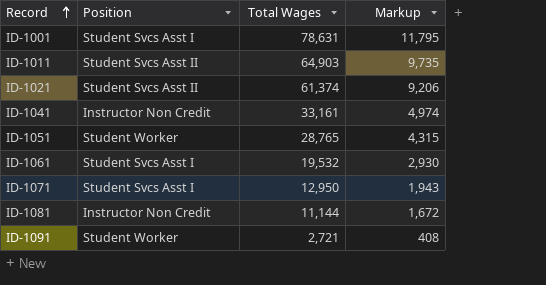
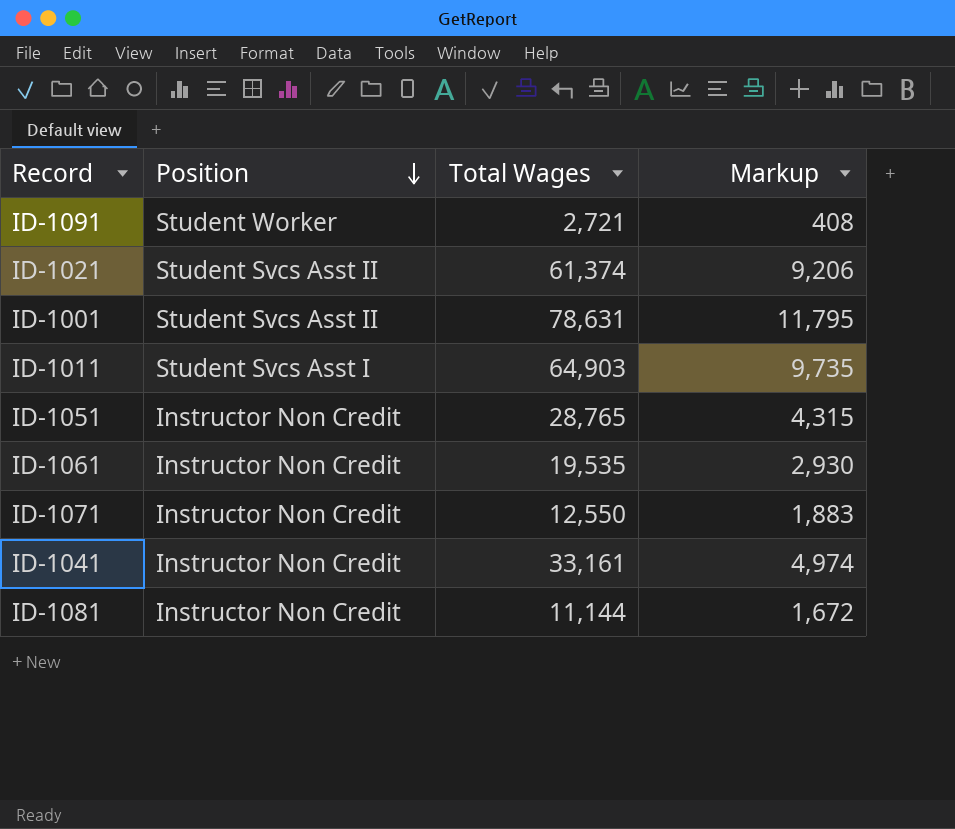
row order: Record ascending -> Position descending
ID-1001 | Position: Student Svcs Asst I -> Student Svcs Asst II
ID-1011 | Position: Student Svcs Asst II -> Student Svcs Asst I
ID-1051 | Position: Student Worker -> Instructor Non Credit
ID-1061 | Position: Student Svcs Asst I -> Instructor Non Credit
ID-1061 | Total Wages: 19,532 -> 19,535
ID-1071 | Position: Student Svcs Asst I -> Instructor Non Credit
ID-1071 | Total Wages: 12,950 -> 12,550
ID-1071 | Markup: 1,943 -> 1,883

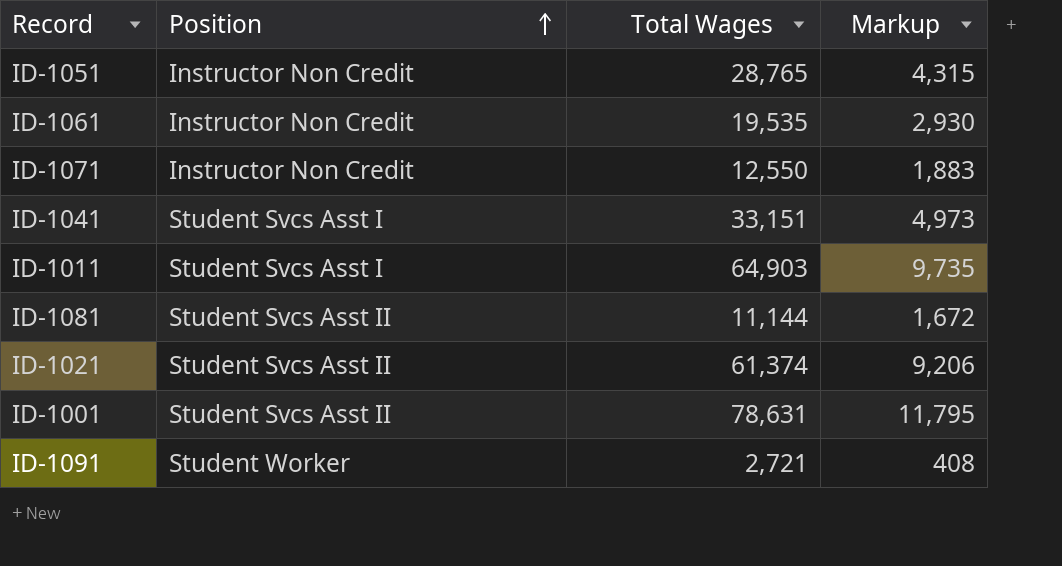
row order: Position descending -> Position ascending
ID-1041 | Position: Instructor Non Credit -> Student Svcs Asst I
ID-1041 | Total Wages: 33,161 -> 33,151
ID-1041 | Markup: 4,974 -> 4,973
ID-1081 | Position: Instructor Non Credit -> Student Svcs Asst II

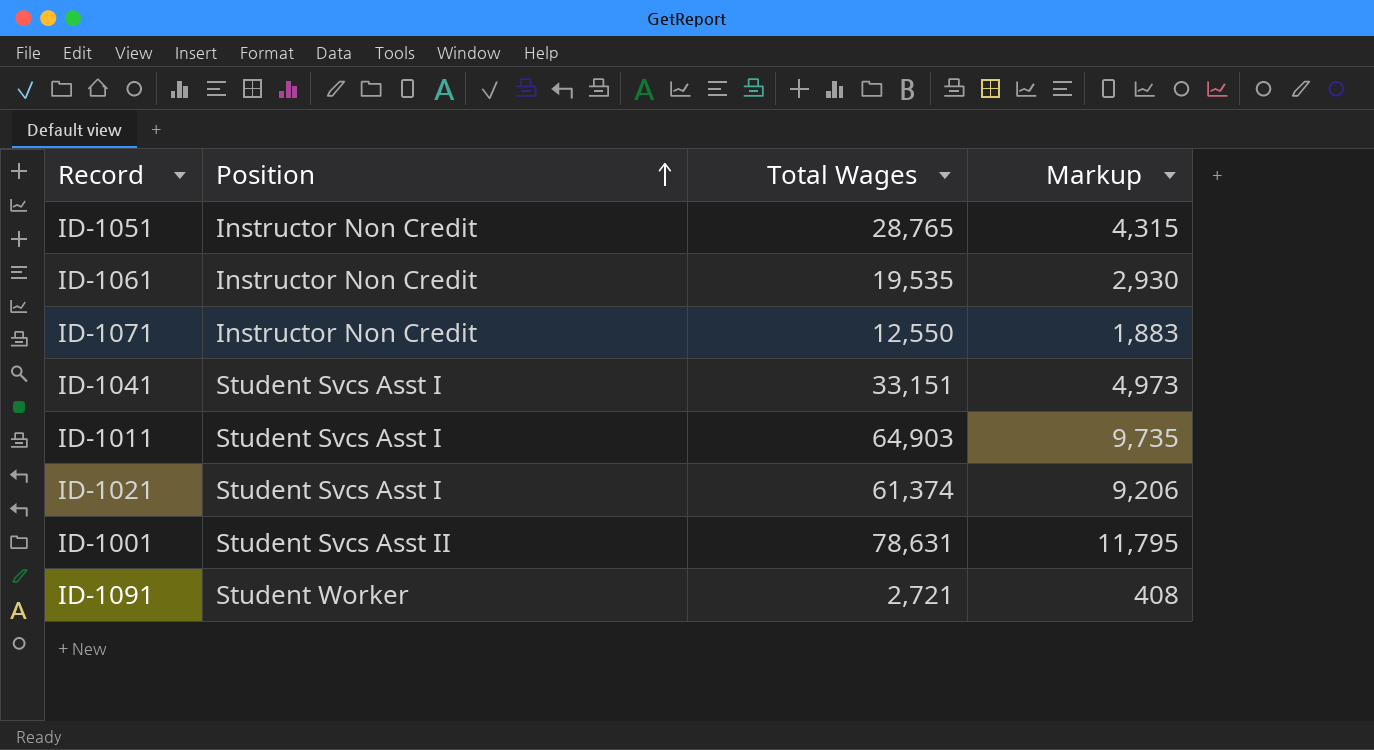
row ID-1081: Student Svcs Asst II | 11,144 | 1,672 -> none
ID-1021 | Position: Student Svcs Asst II -> Student Svcs Asst I

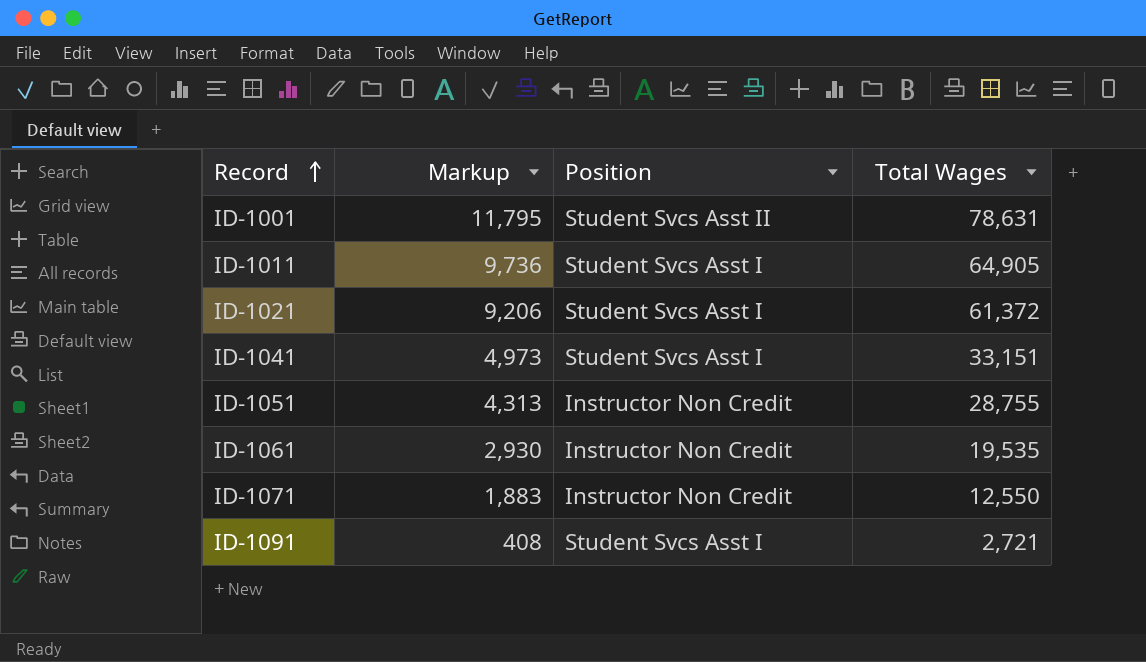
row order: Position ascending -> Record ascending
column Markup | position: 4 -> 2
ID-1011 | Markup: 9,735 -> 9,736
ID-1011 | Total Wages: 64,903 -> 64,905
ID-1021 | Total Wages: 61,374 -> 61,372
ID-1051 | Markup: 4,315 -> 4,313
ID-1051 | Total Wages: 28,765 -> 28,755
ID-1091 | Position: Student Worker -> Student Svcs Asst I

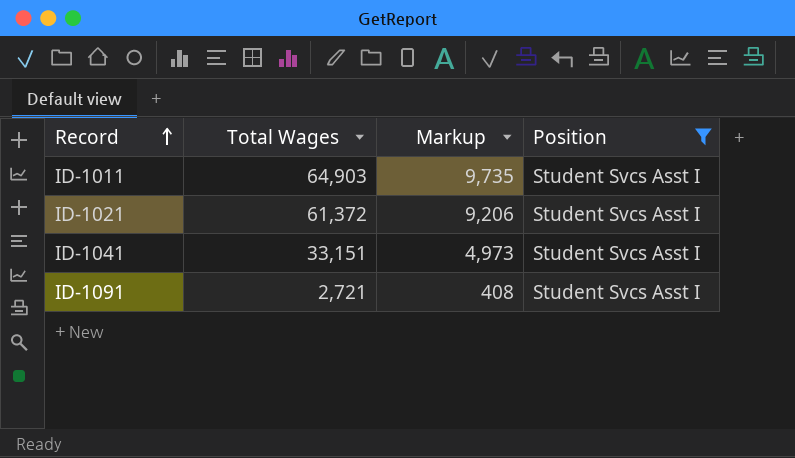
filter: none -> Position = Student Svcs Asst I
column Total Wages | position: 4 -> 2
ID-1011 | Total Wages: 64,905 -> 64,903
ID-1011 | Markup: 9,736 -> 9,735

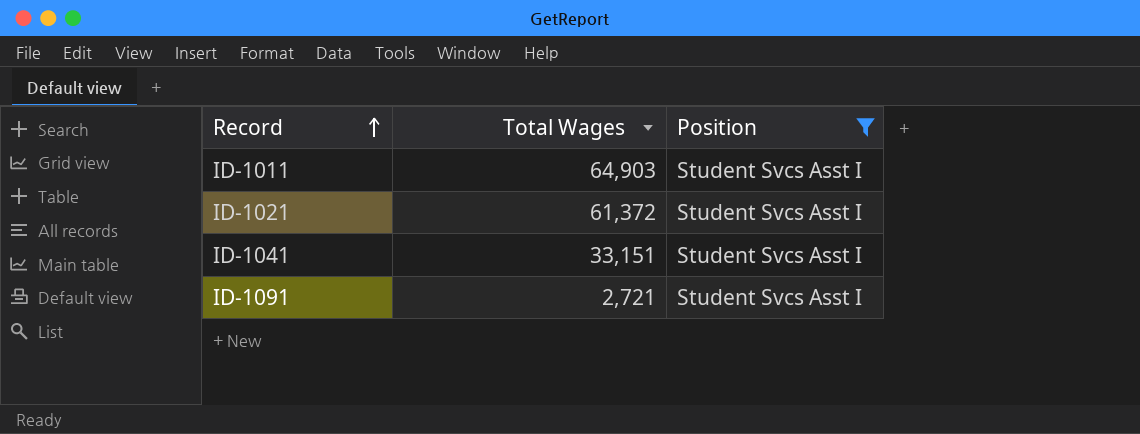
column Markup | formula: [Total Wages] * 0.15 -> none

